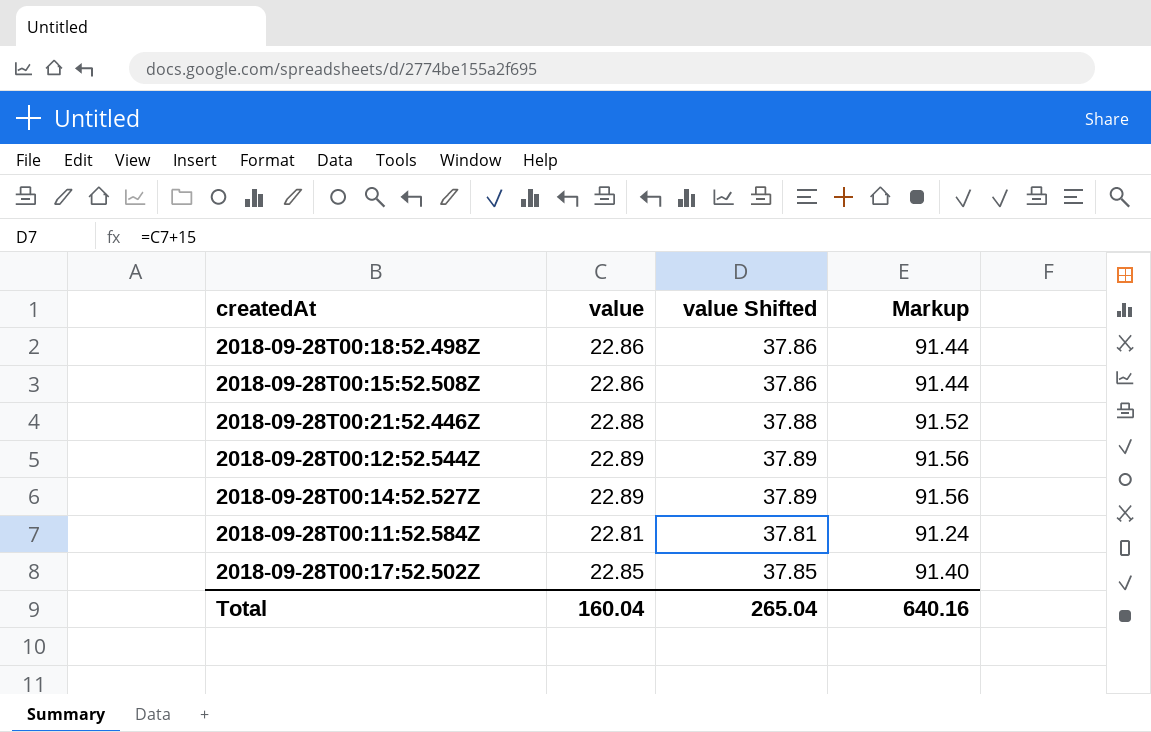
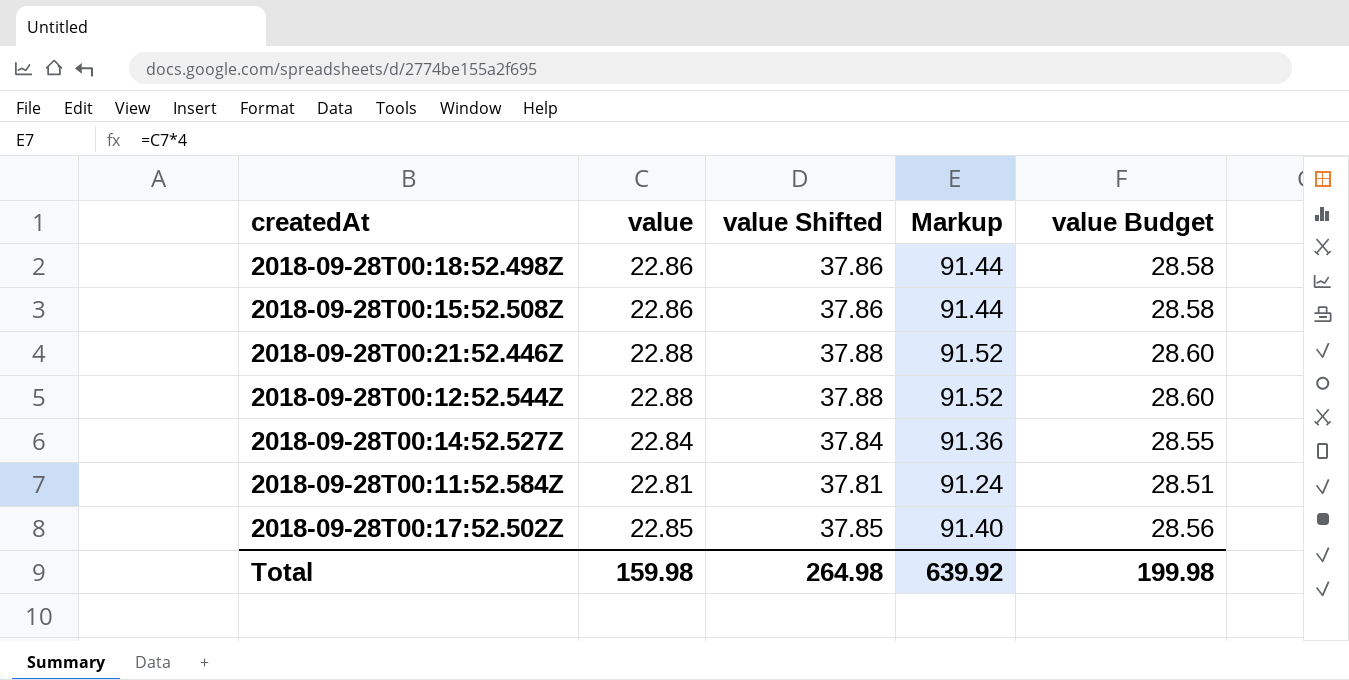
column value Budget | formula: none -> [value] * 1.25
2018-09-28T00:12:52.544Z | value: 22.89 -> 22.88
2018-09-28T00:12:52.544Z | value Shifted: 37.89 -> 37.88
2018-09-28T00:12:52.544Z | Markup: 91.56 -> 91.52
2018-09-28T00:14:52.527Z | value: 22.89 -> 22.84
2018-09-28T00:14:52.527Z | value Shifted: 37.89 -> 37.84
2018-09-28T00:14:52.527Z | Markup: 91.56 -> 91.36
Total | value: 160.04 -> 159.98
Total | value Shifted: 265.04 -> 264.98
Total | Markup: 640.16 -> 639.92

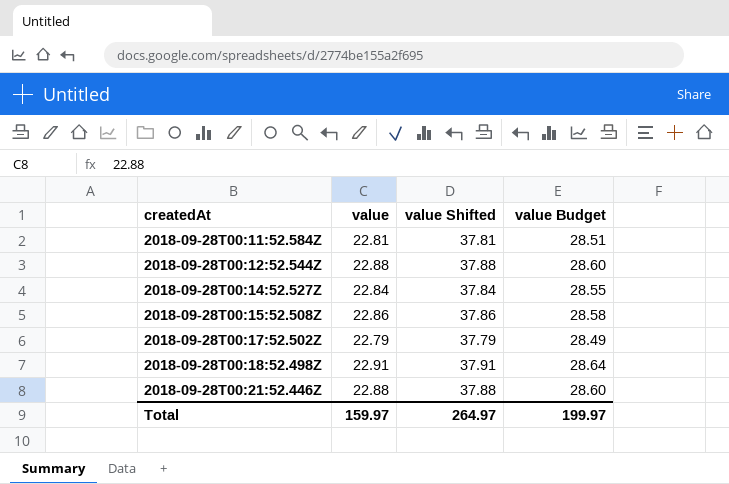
row order: none -> createdAt ascending
column Markup | formula: [value] * 4 -> none
2018-09-28T00:17:52.502Z | value: 22.85 -> 22.79
2018-09-28T00:17:52.502Z | value Shifted: 37.85 -> 37.79
2018-09-28T00:17:52.502Z | value Budget: 28.56 -> 28.49
2018-09-28T00:18:52.498Z | value: 22.86 -> 22.91
2018-09-28T00:18:52.498Z | value Shifted: 37.86 -> 37.91
2018-09-28T00:18:52.498Z | value Budget: 28.58 -> 28.64
Total | value: 159.98 -> 159.97
Total | value Shifted: 264.98 -> 264.97
Total | value Budget: 199.98 -> 199.97

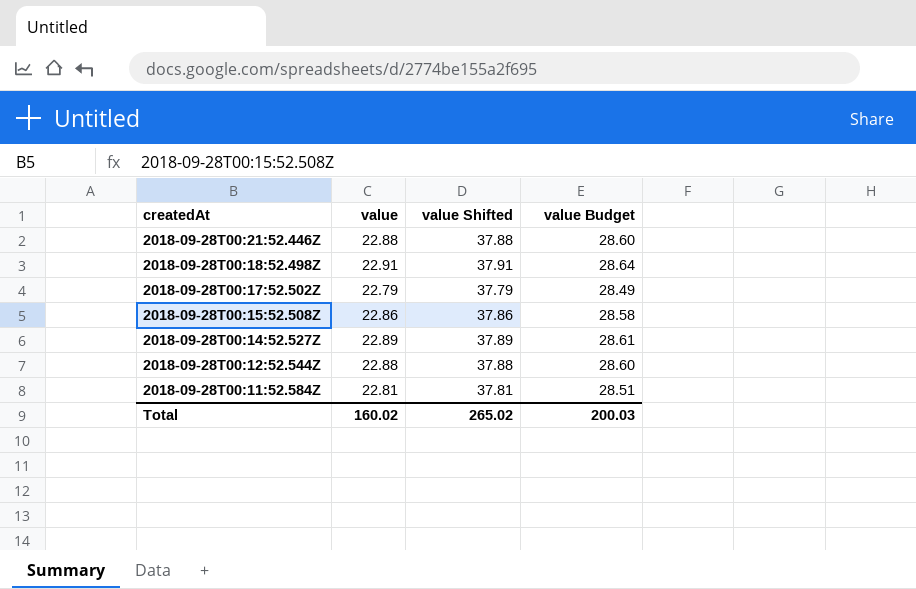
row order: createdAt ascending -> createdAt descending
2018-09-28T00:14:52.527Z | value: 22.84 -> 22.89
2018-09-28T00:14:52.527Z | value Shifted: 37.84 -> 37.89
2018-09-28T00:14:52.527Z | value Budget: 28.55 -> 28.61
Total | value: 159.97 -> 160.02
Total | value Shifted: 264.97 -> 265.02
Total | value Budget: 199.97 -> 200.03

